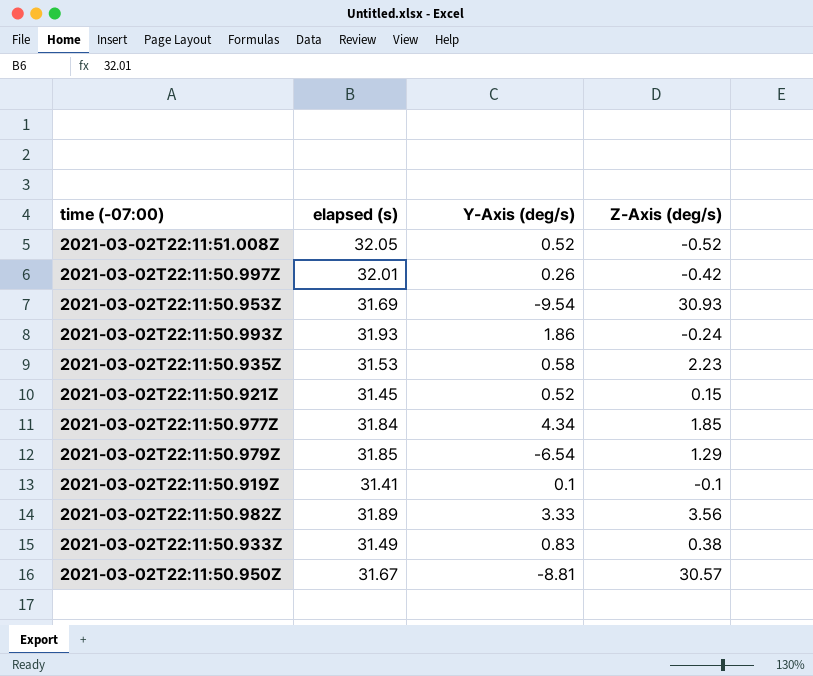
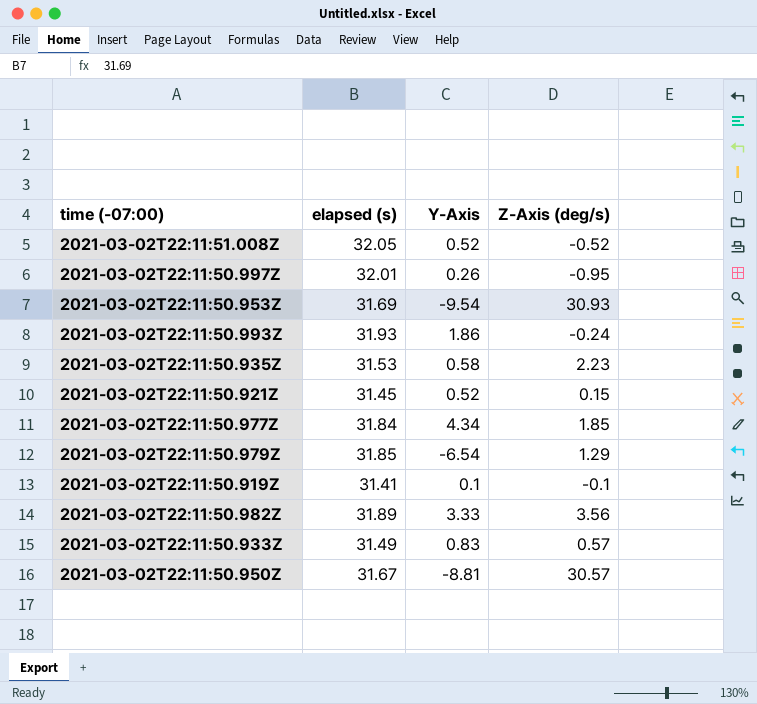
column name: Y-Axis (deg/s) -> Y-Axis
2021-03-02T22:11:50.997Z | Z-Axis (deg/s): -0.42 -> -0.95
2021-03-02T22:11:50.933Z | Z-Axis (deg/s): 0.38 -> 0.57

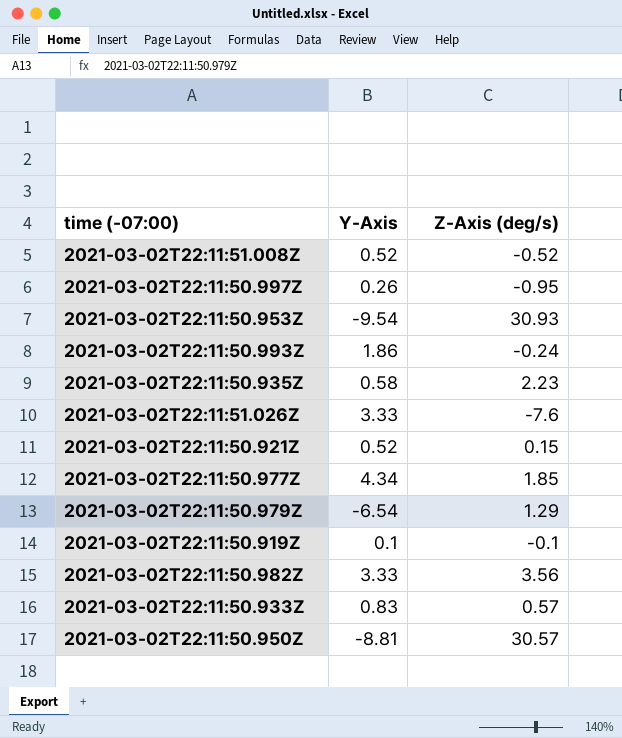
column elapsed (s) | position: 2 -> none
row 2021-03-02T22:11:51.026Z: none -> 3.33 | -7.6

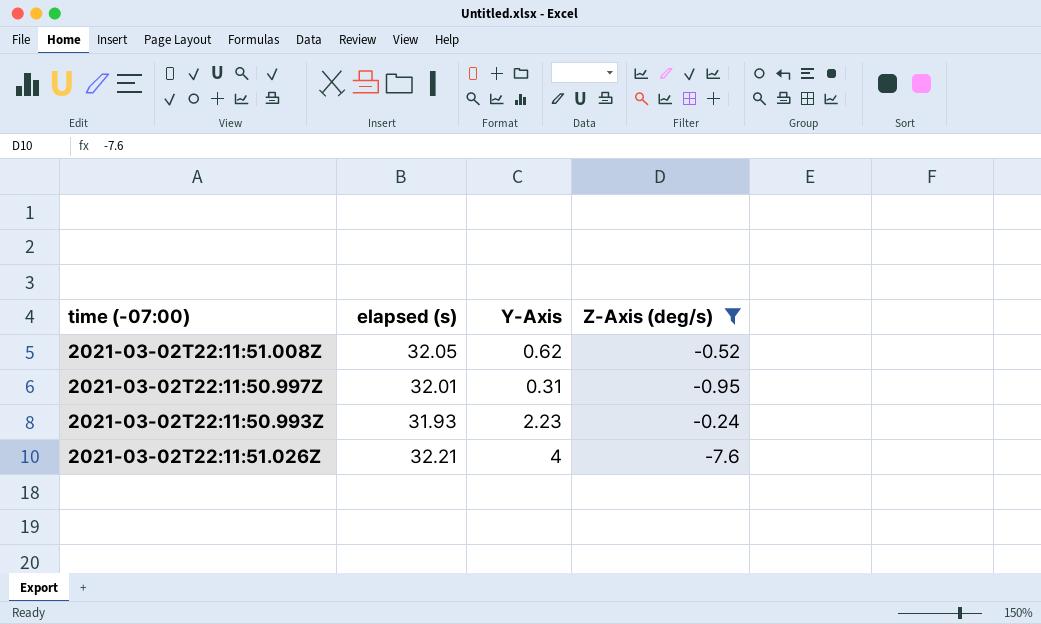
filter: none -> Z-Axis (deg/s) <= -0.24
column elapsed (s) | position: none -> 2
2021-03-02T22:11:51.008Z | Y-Axis: 0.52 -> 0.62
2021-03-02T22:11:50.997Z | Y-Axis: 0.26 -> 0.31
2021-03-02T22:11:50.993Z | Y-Axis: 1.86 -> 2.23
2021-03-02T22:11:51.026Z | Y-Axis: 3.33 -> 4

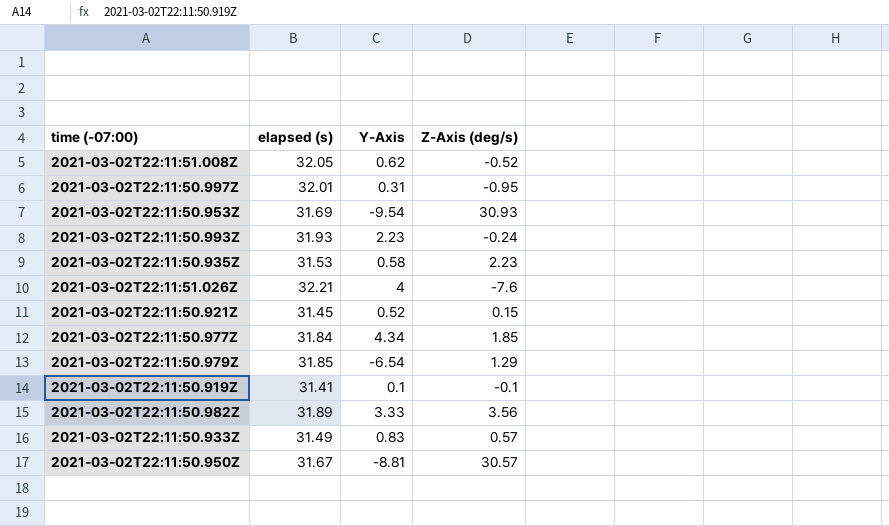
filter: Z-Axis (deg/s) <= -0.24 -> none

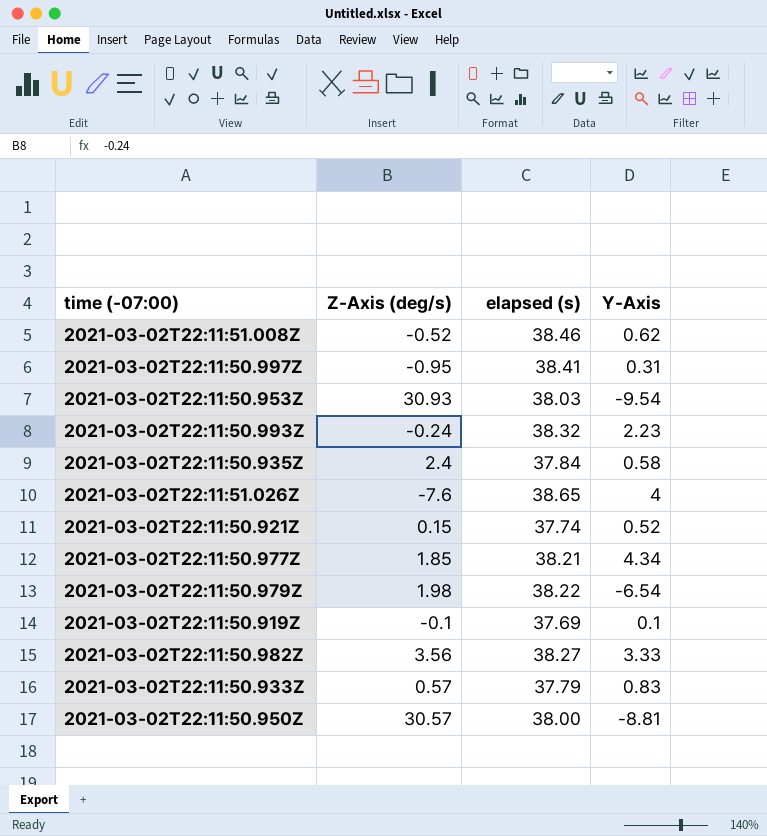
column Z-Axis (deg/s) | position: 4 -> 2
2021-03-02T22:11:51.008Z | elapsed (s): 32.05 -> 38.46
2021-03-02T22:11:50.997Z | elapsed (s): 32.01 -> 38.41
2021-03-02T22:11:50.953Z | elapsed (s): 31.69 -> 38.03
2021-03-02T22:11:50.993Z | elapsed (s): 31.93 -> 38.32
2021-03-02T22:11:50.935Z | Z-Axis (deg/s): 2.23 -> 2.4
2021-03-02T22:11:50.935Z | elapsed (s): 31.53 -> 37.84
2021-03-02T22:11:51.026Z | elapsed (s): 32.21 -> 38.65
2021-03-02T22:11:50.921Z | elapsed (s): 31.45 -> 37.74
2021-03-02T22:11:50.977Z | elapsed (s): 31.84 -> 38.21
2021-03-02T22:11:50.979Z | Z-Axis (deg/s): 1.29 -> 1.98
2021-03-02T22:11:50.979Z | elapsed (s): 31.85 -> 38.22
2021-03-02T22:11:50.919Z | elapsed (s): 31.41 -> 37.69
2021-03-02T22:11:50.982Z | elapsed (s): 31.89 -> 38.27
2021-03-02T22:11:50.933Z | elapsed (s): 31.49 -> 37.79
2021-03-02T22:11:50.950Z | elapsed (s): 31.67 -> 38.00

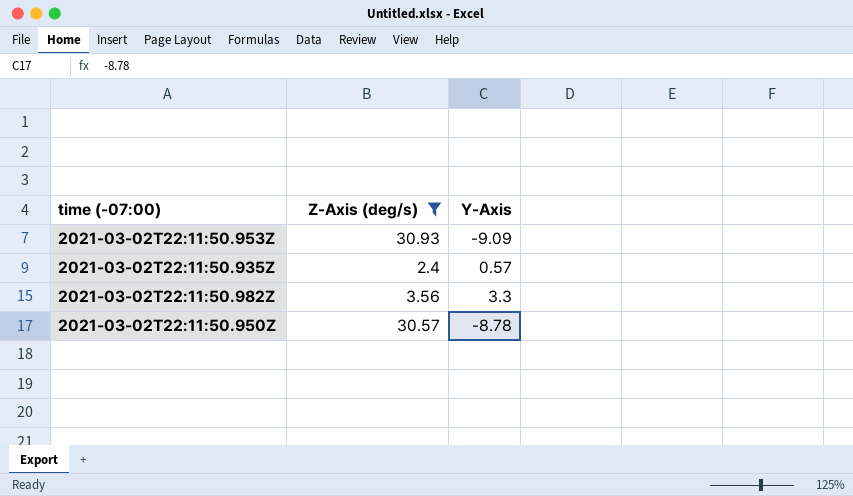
filter: none -> Z-Axis (deg/s) >= 2.4
column elapsed (s) | position: 3 -> none
2021-03-02T22:11:50.953Z | Y-Axis: -9.54 -> -9.09
2021-03-02T22:11:50.935Z | Y-Axis: 0.58 -> 0.57
2021-03-02T22:11:50.982Z | Y-Axis: 3.33 -> 3.3
2021-03-02T22:11:50.950Z | Y-Axis: -8.81 -> -8.78

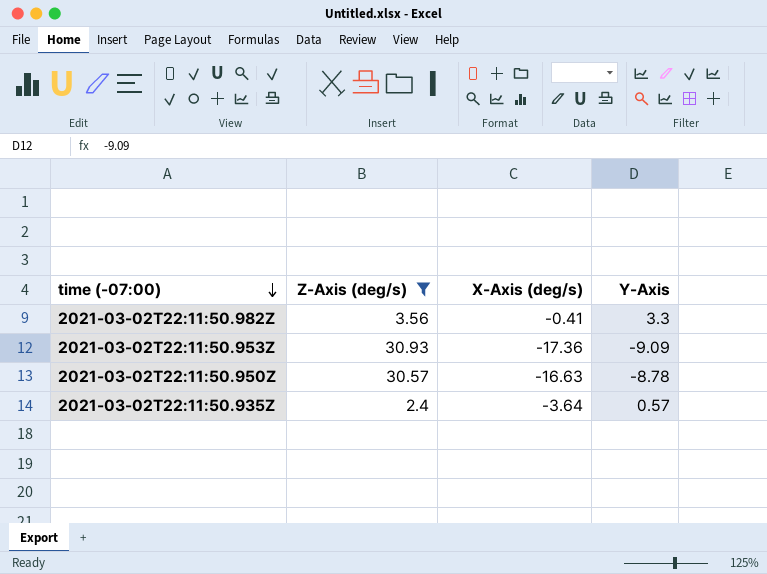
row order: none -> time (-07:00) descending
column X-Axis (deg/s) | position: none -> 3

